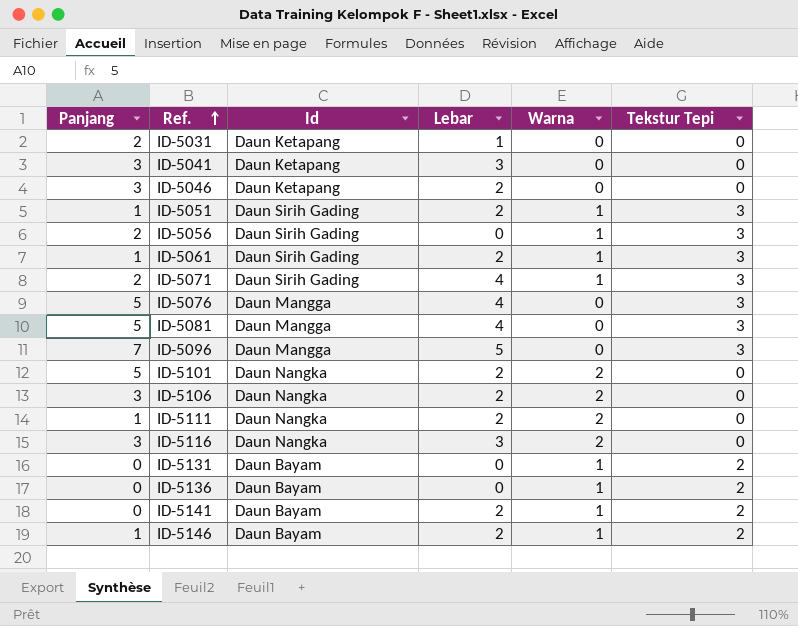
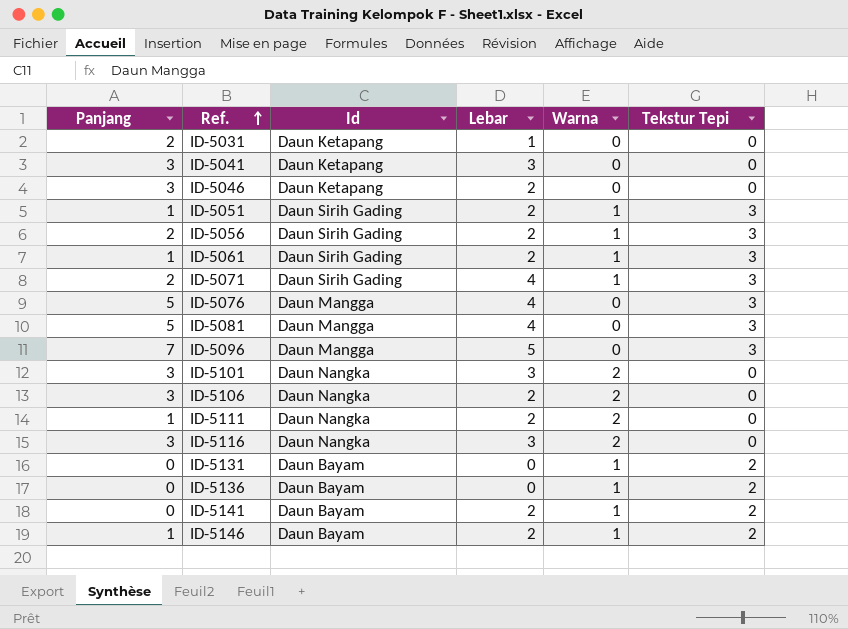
ID-5056 | Lebar: 0 -> 2
ID-5101 | Panjang: 5 -> 3
ID-5101 | Lebar: 2 -> 3

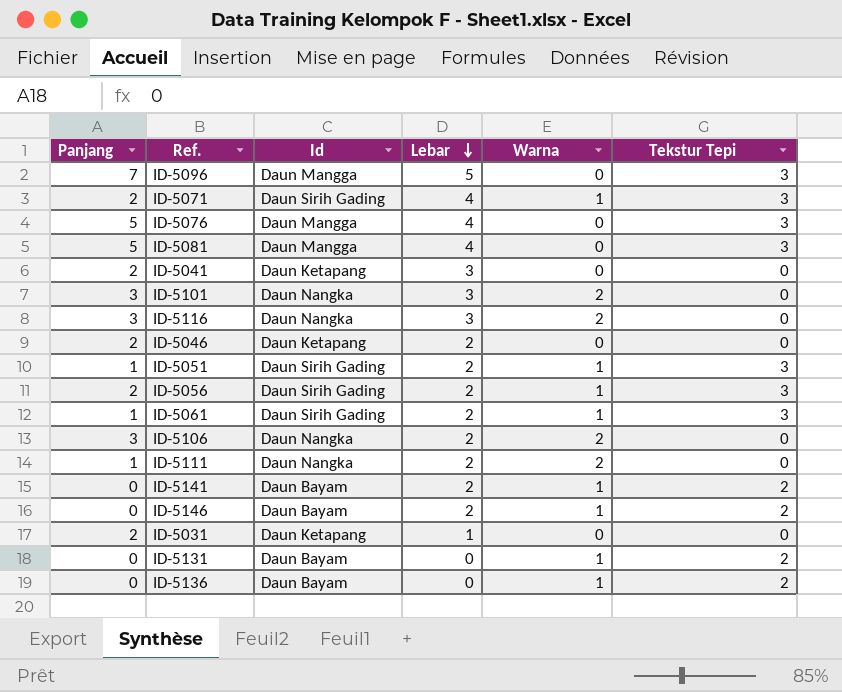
row order: Ref. ascending -> Lebar descending
ID-5041 | Panjang: 3 -> 2
ID-5046 | Panjang: 3 -> 2
ID-5146 | Panjang: 1 -> 0

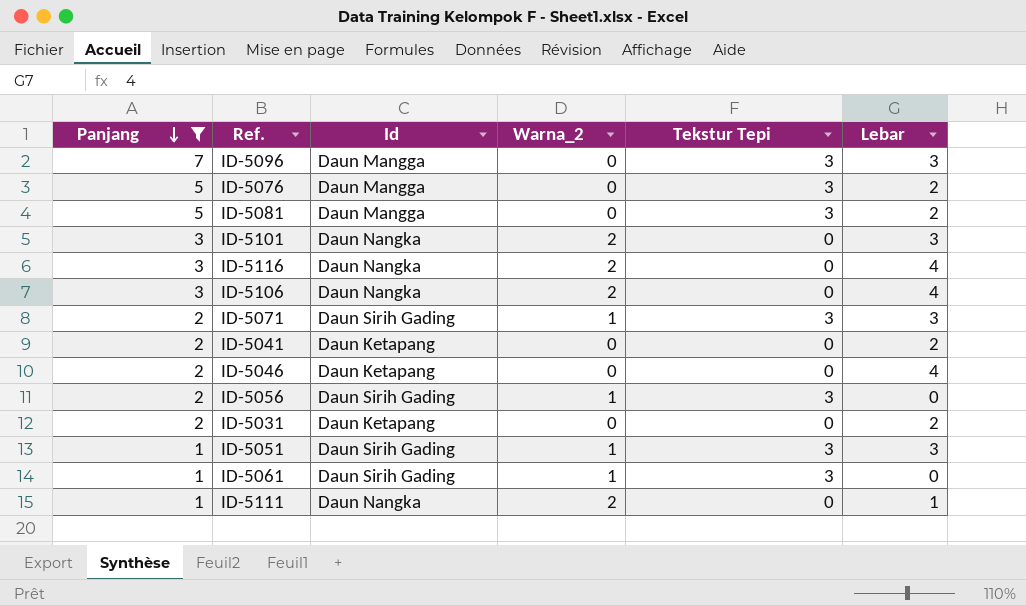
filter: none -> Panjang != 0
row order: Lebar descending -> Panjang descending
column name: Warna -> Warna_2
column Lebar | position: 4 -> 6
ID-5096 | Lebar: 5 -> 3
ID-5076 | Lebar: 4 -> 2
ID-5081 | Lebar: 4 -> 2
ID-5116 | Lebar: 3 -> 4
ID-5106 | Lebar: 2 -> 4
ID-5071 | Lebar: 4 -> 3
ID-5041 | Lebar: 3 -> 2
ID-5046 | Lebar: 2 -> 4
ID-5056 | Lebar: 2 -> 0
ID-5031 | Lebar: 1 -> 2
ID-5051 | Lebar: 2 -> 3
ID-5061 | Lebar: 2 -> 0
ID-5111 | Lebar: 2 -> 1

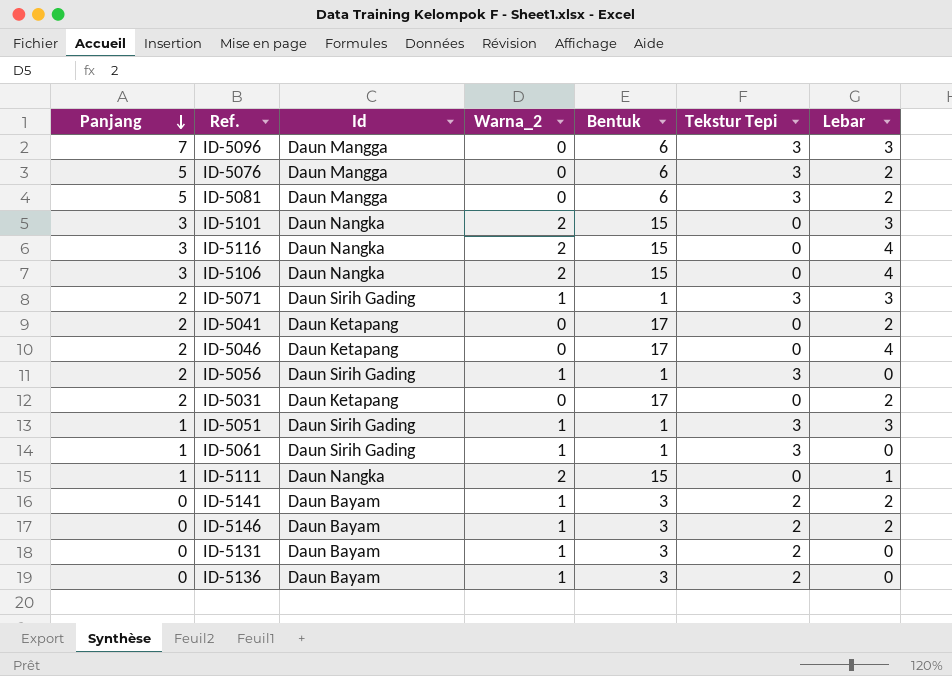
filter: Panjang != 0 -> none
column Bentuk | position: none -> 5

